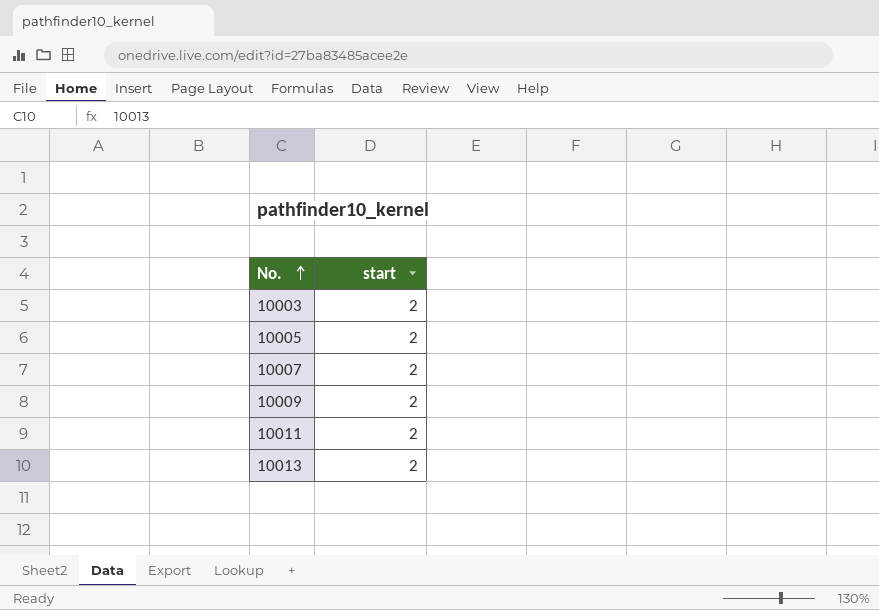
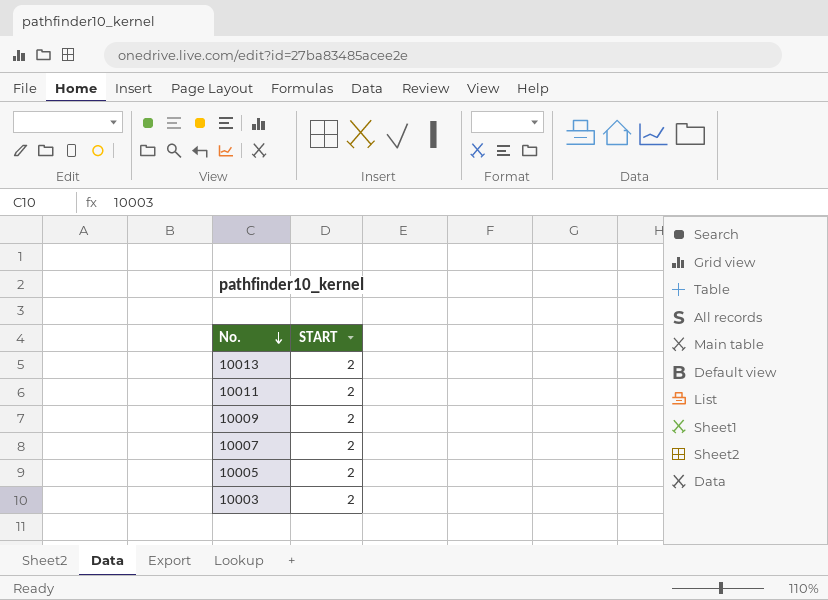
row order: No. ascending -> No. descending
column name: start -> START

